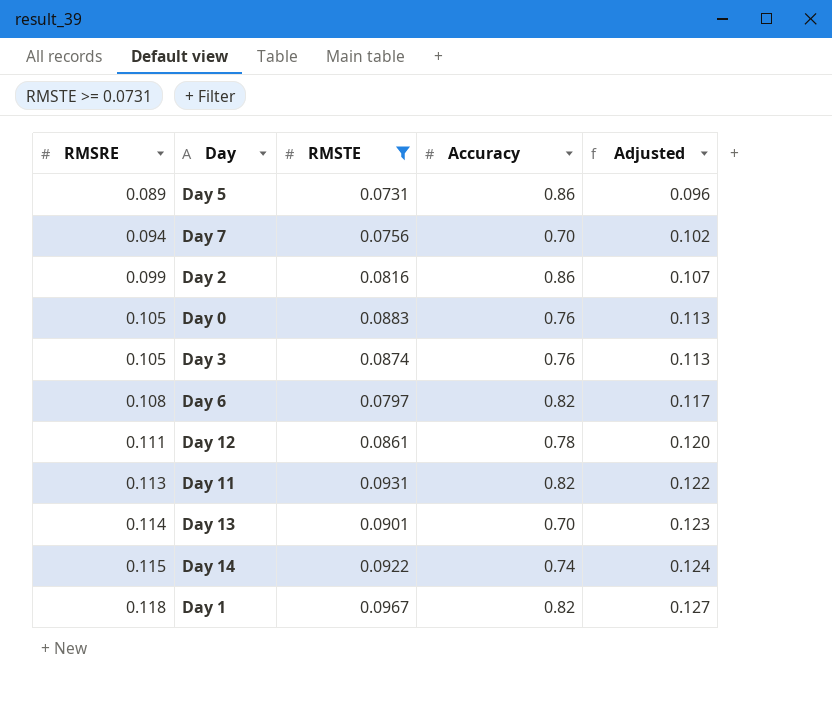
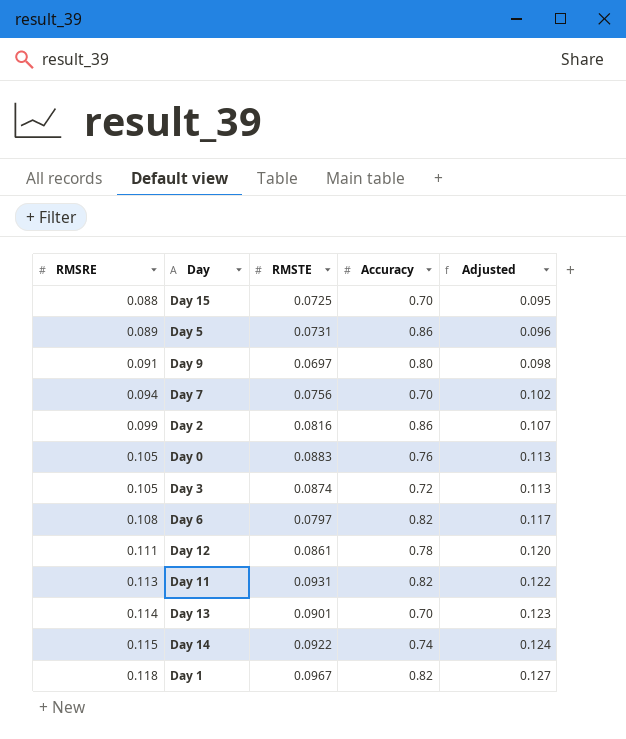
filter: RMSTE >= 0.0731 -> none
Day 3 | Accuracy: 0.76 -> 0.72

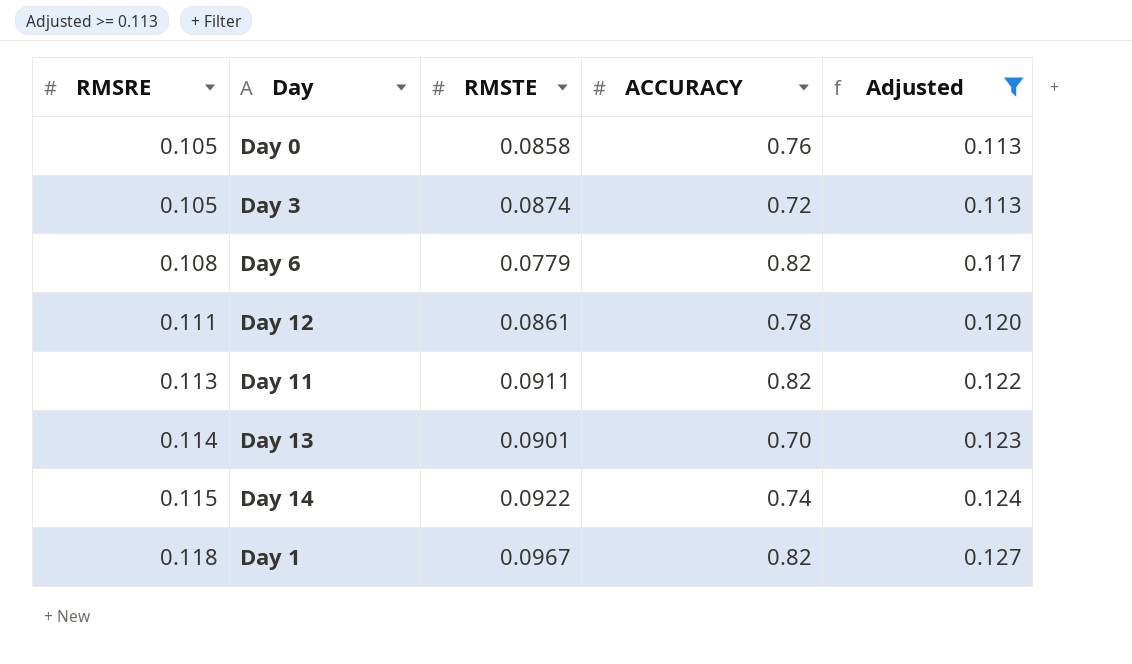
filter: none -> Adjusted >= 0.113
column name: Accuracy -> ACCURACY
Day 0 | RMSTE: 0.0883 -> 0.0858
Day 6 | RMSTE: 0.0797 -> 0.0779
Day 11 | RMSTE: 0.0931 -> 0.0911

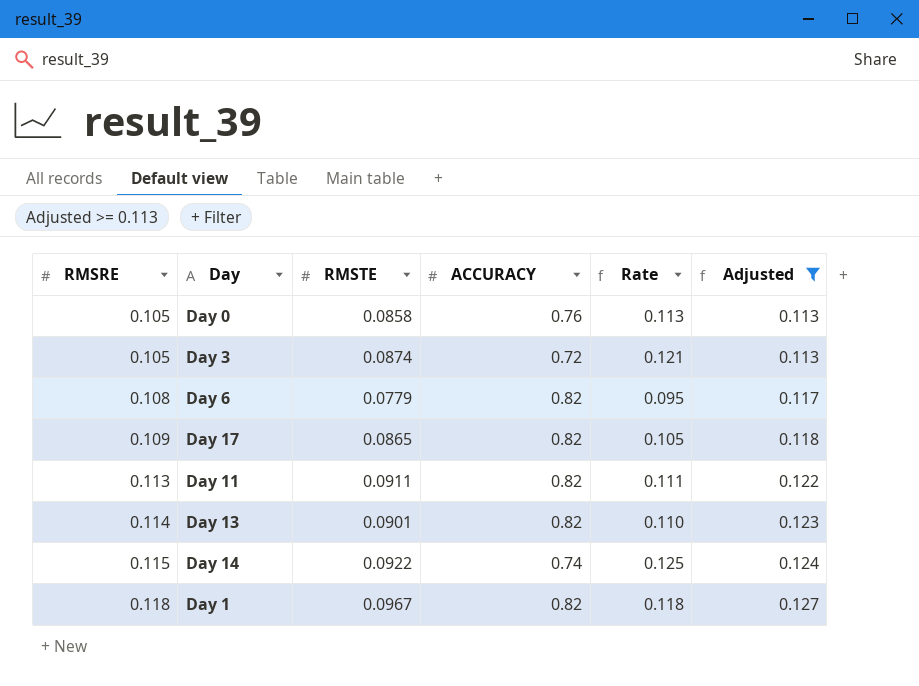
column Rate | formula: none -> [RMSTE] / [ACCURACY]
row Day 12: 0.111 | 0.0861 | 0.78 | 0.120 -> none
row Day 17: none -> 0.109 | 0.0865 | 0.82 | 0.105 | 0.118
Day 13 | ACCURACY: 0.70 -> 0.82

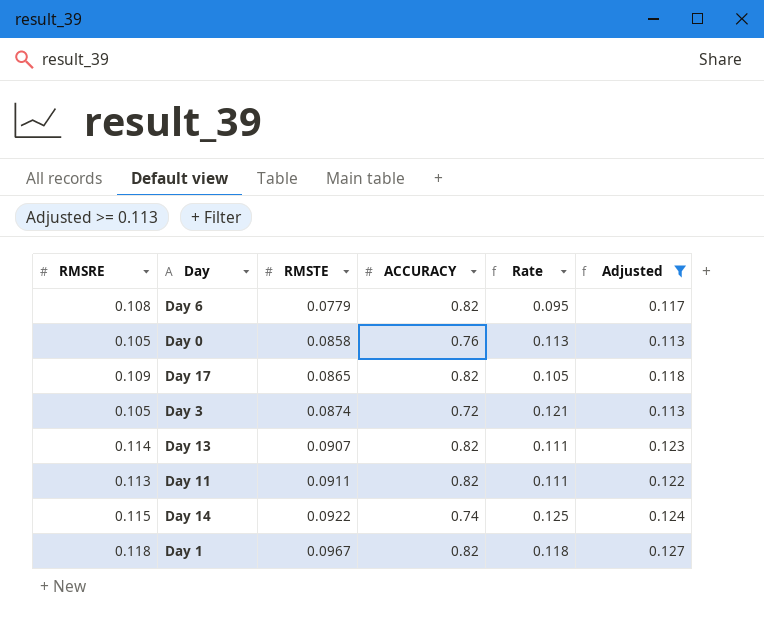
row order: RMSRE ascending -> RMSTE ascending
Day 13 | RMSTE: 0.0901 -> 0.0907
Day 13 | Rate: 0.110 -> 0.111

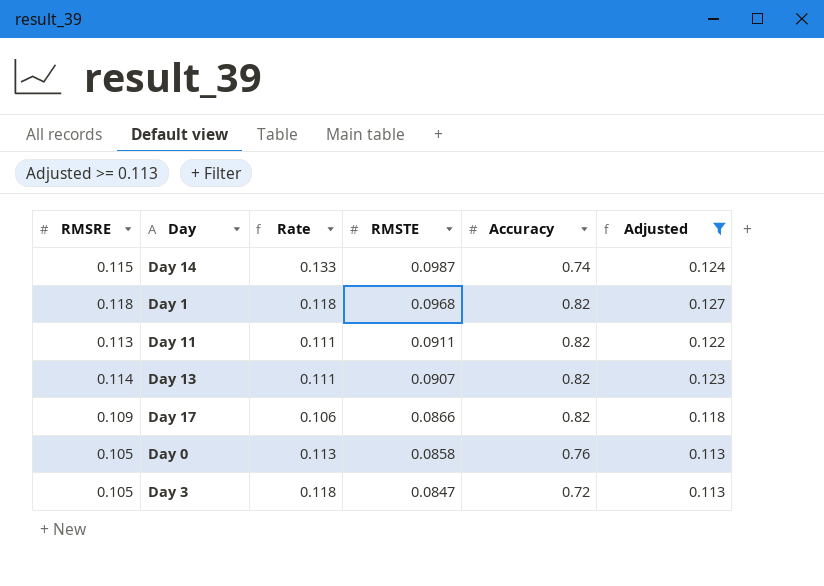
row order: RMSTE ascending -> RMSTE descending
column Rate | position: 5 -> 3
column name: ACCURACY -> Accuracy
row Day 6: 0.108 | 0.0779 | 0.82 | 0.095 | 0.117 -> none
Day 14 | Rate: 0.125 -> 0.133
Day 14 | RMSTE: 0.0922 -> 0.0987
Day 1 | RMSTE: 0.0967 -> 0.0968
Day 17 | Rate: 0.105 -> 0.106
Day 17 | RMSTE: 0.0865 -> 0.0866
Day 3 | Rate: 0.121 -> 0.118
Day 3 | RMSTE: 0.0874 -> 0.0847

